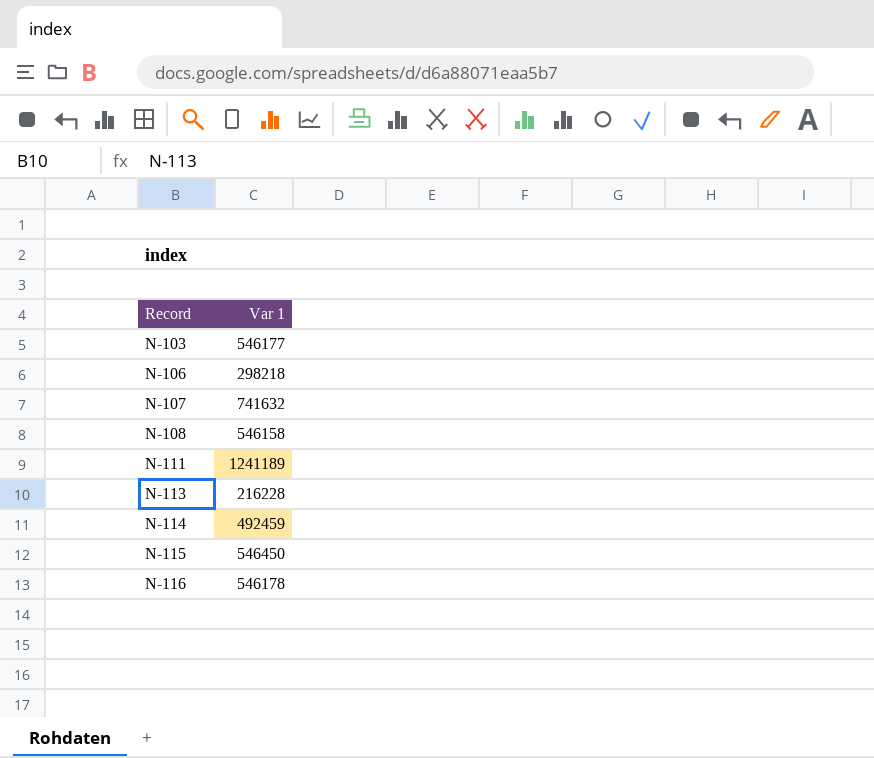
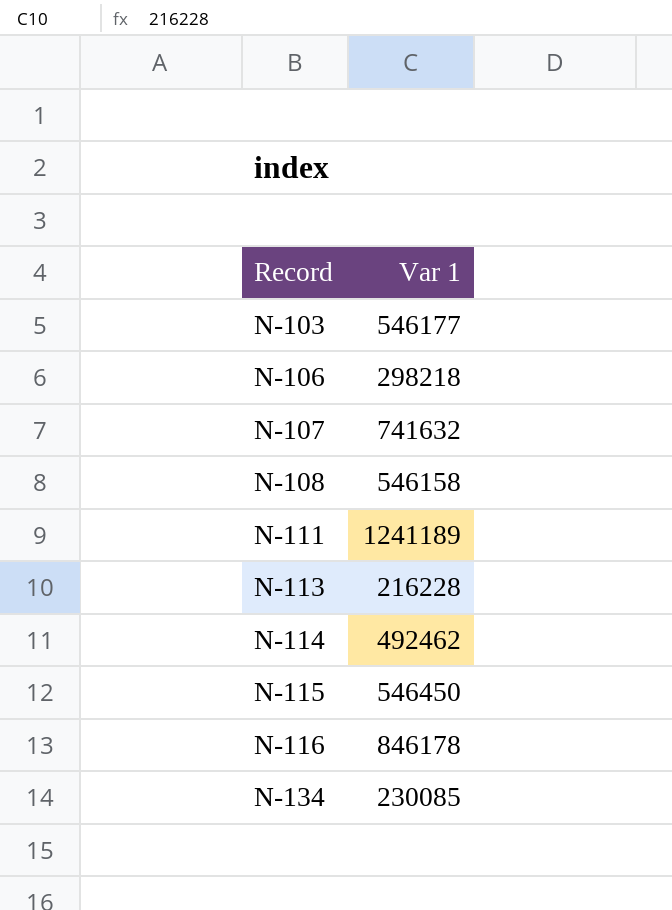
N-114 | Var 1: 492459 -> 492462
N-116 | Var 1: 546178 -> 846178
row N-134: none -> 230085

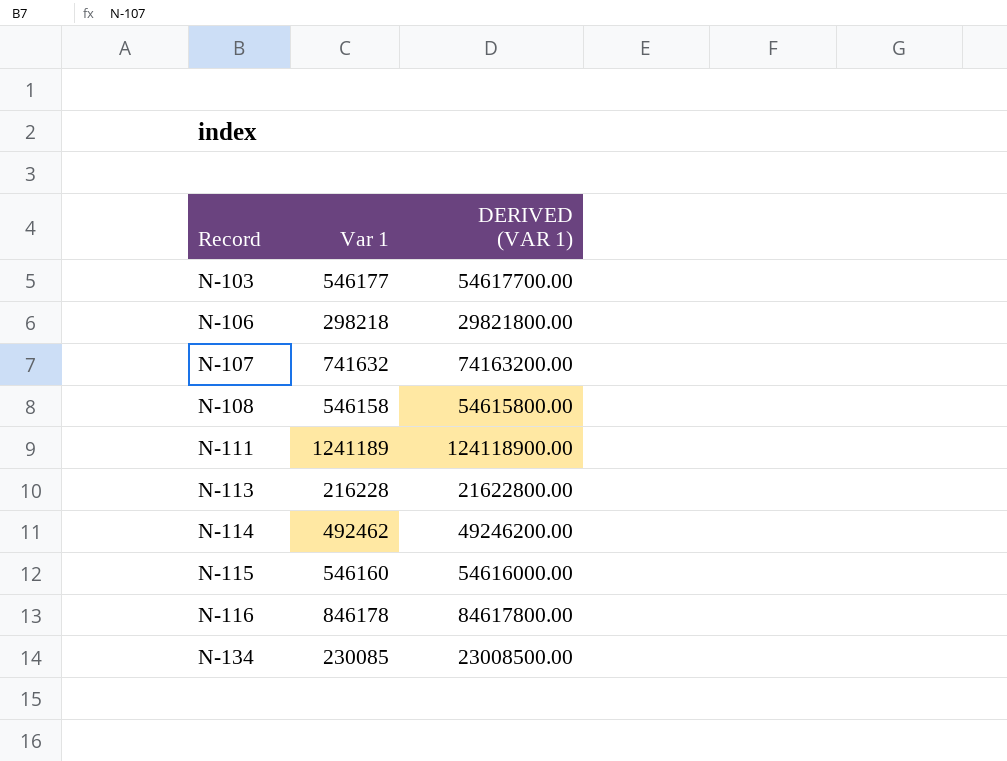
column DERIVED (VAR 1) | formula: none -> [Var 1] * 100
N-115 | Var 1: 546450 -> 546160

